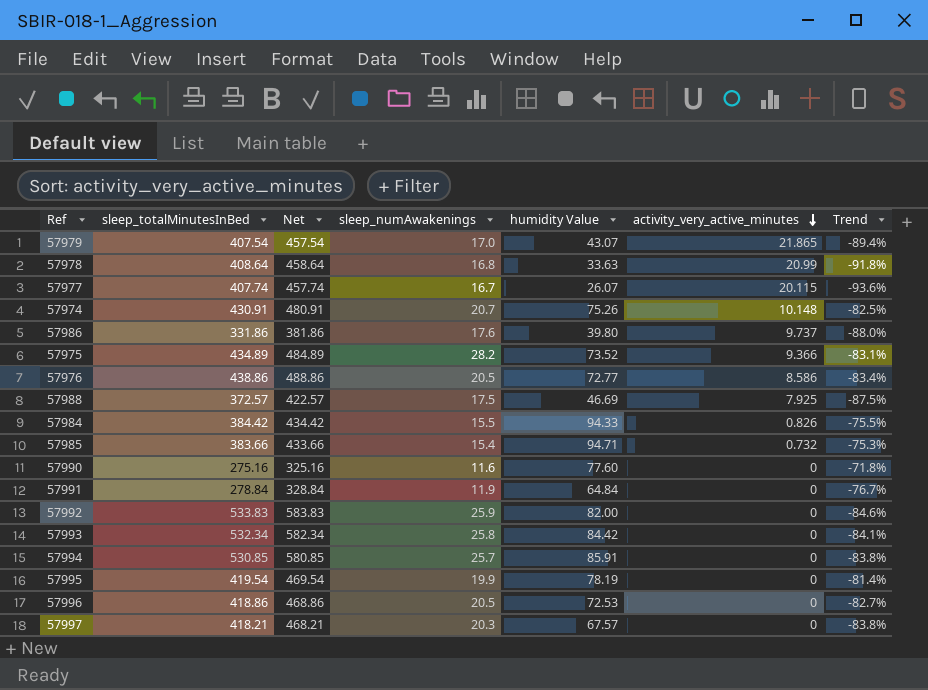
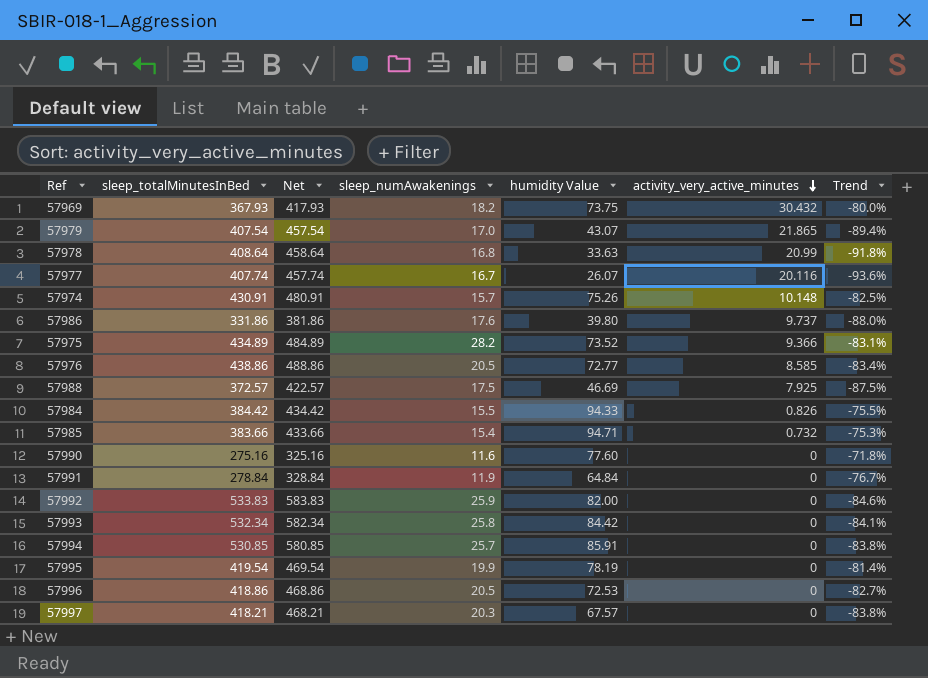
row 57969: none -> 367.93 | 417.93 | 18.2 | 73.75 | 30.432 | -80.0%
57977 | activity_very_active_minutes: 20.115 -> 20.116
57974 | sleep_numAwakenings: 20.7 -> 15.7
57976 | activity_very_active_minutes: 8.586 -> 8.585

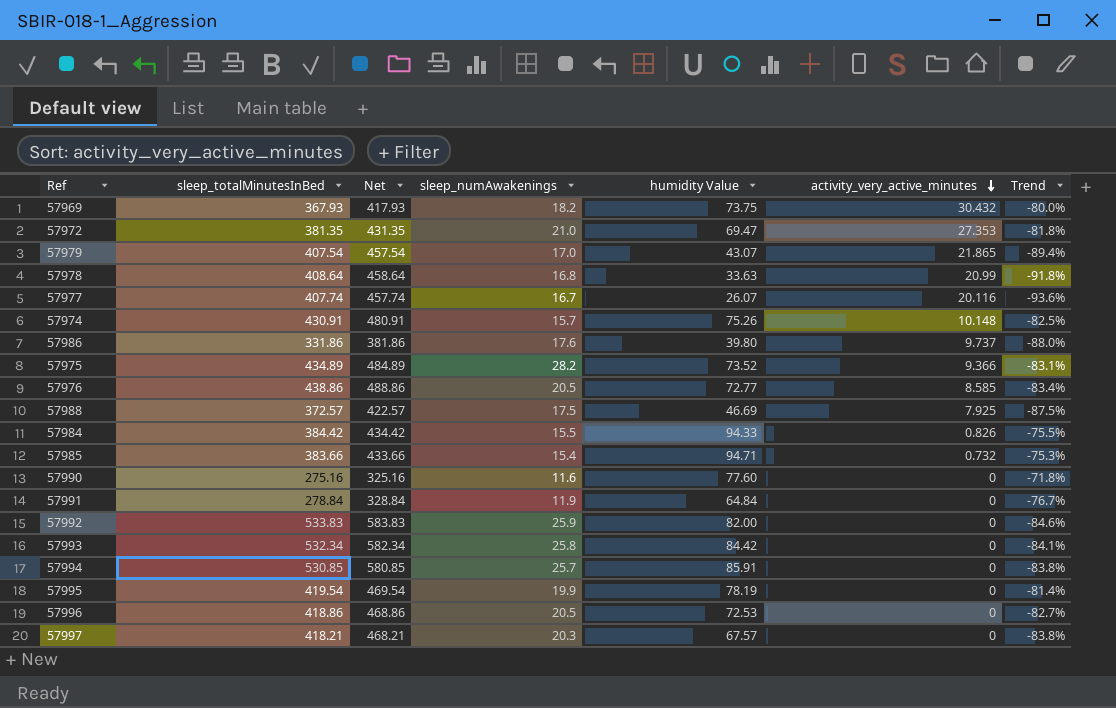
row 57972: none -> 381.35 | 431.35 | 21.0 | 69.47 | 27.353 | -81.8%

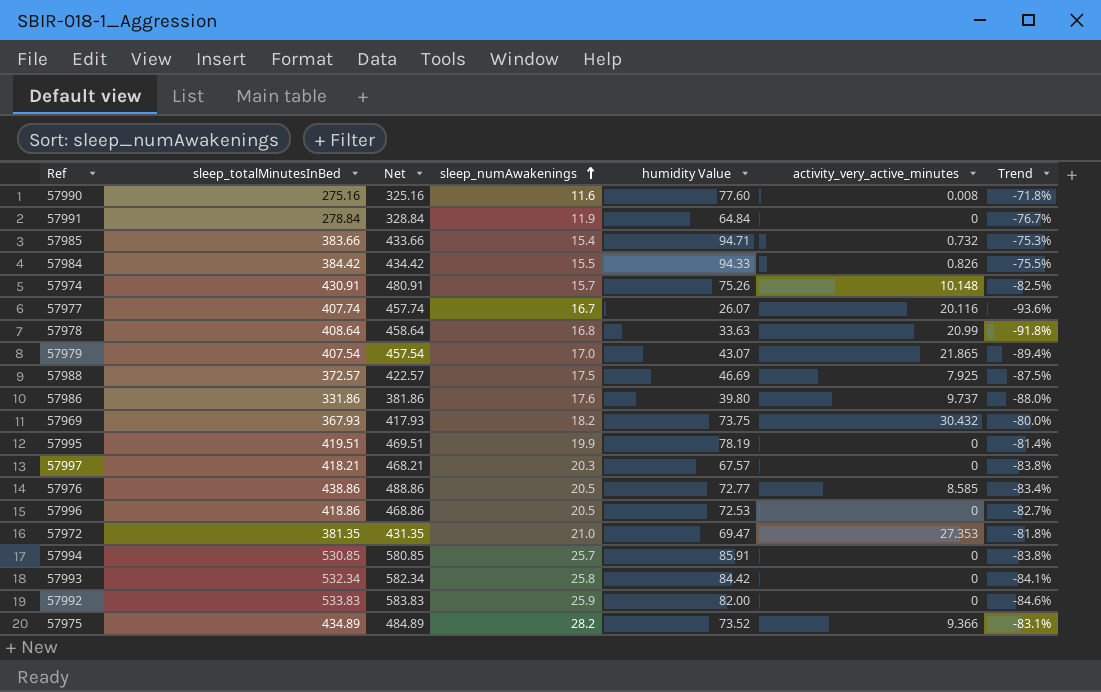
row order: activity_very_active_minutes descending -> sleep_numAwakenings ascending
57990 | activity_very_active_minutes: 0 -> 0.008
57995 | sleep_totalMinutesInBed: 419.54 -> 419.51
57995 | Net: 469.54 -> 469.51

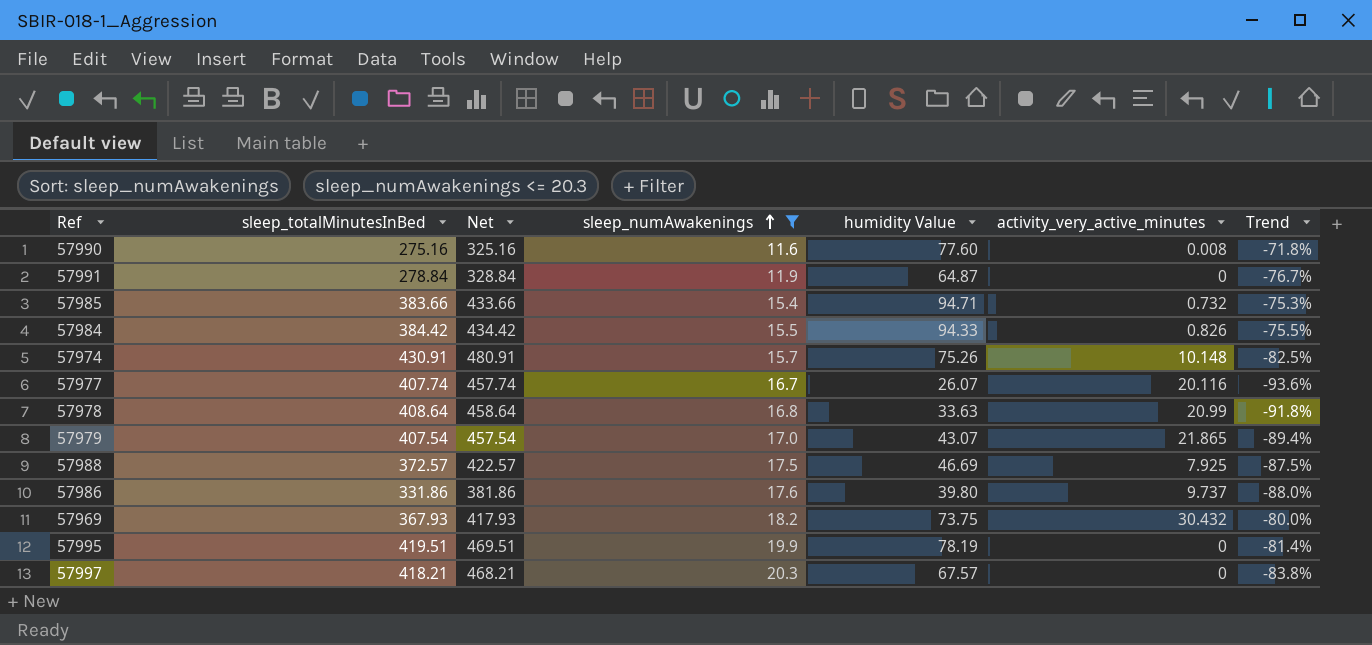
filter: none -> sleep_numAwakenings <= 20.3
57991 | humidity Value: 64.84 -> 64.87

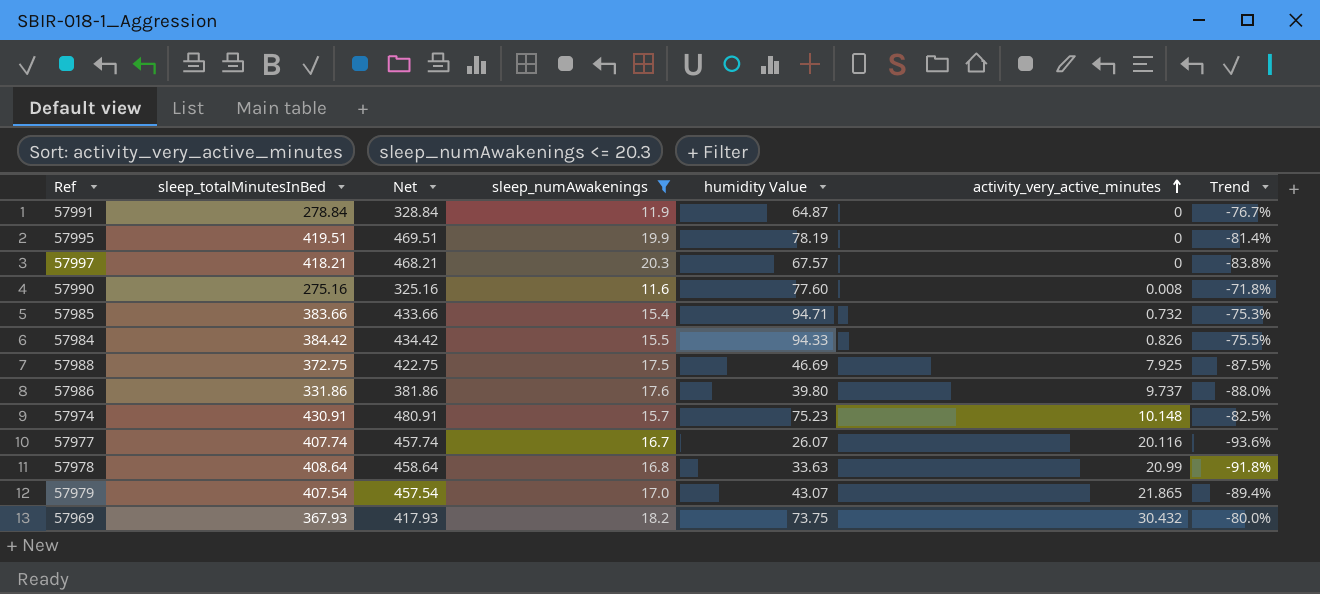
row order: sleep_numAwakenings ascending -> activity_very_active_minutes ascending
57988 | sleep_totalMinutesInBed: 372.57 -> 372.75
57988 | Net: 422.57 -> 422.75
57974 | humidity Value: 75.26 -> 75.23

